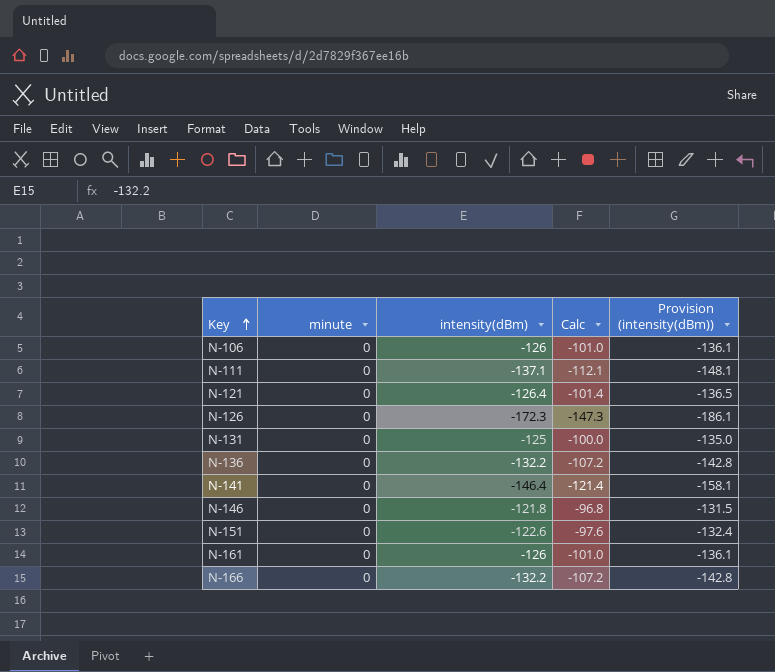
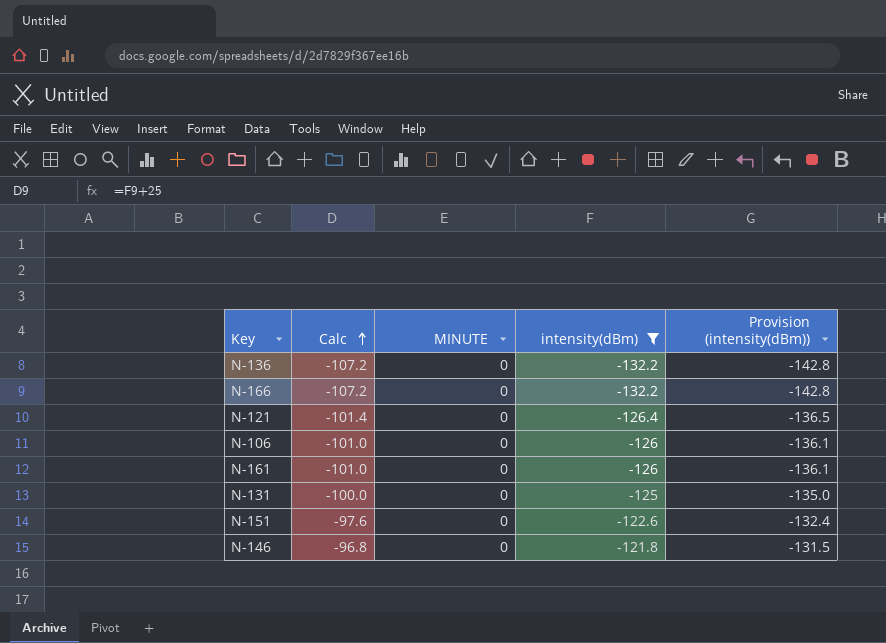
filter: none -> intensity(dBm) >= -132.2
row order: Key ascending -> Calc ascending
column Calc | position: 4 -> 2
column name: minute -> MINUTE

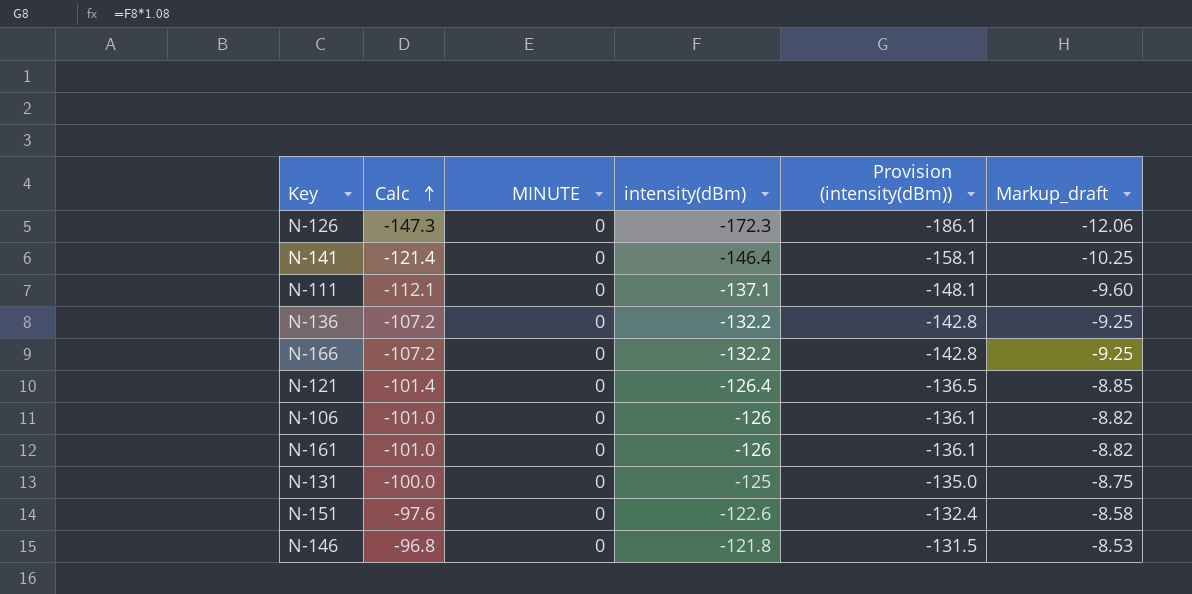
filter: intensity(dBm) >= -132.2 -> none
column Markup_draft | formula: none -> [intensity(dBm)] * 0.07

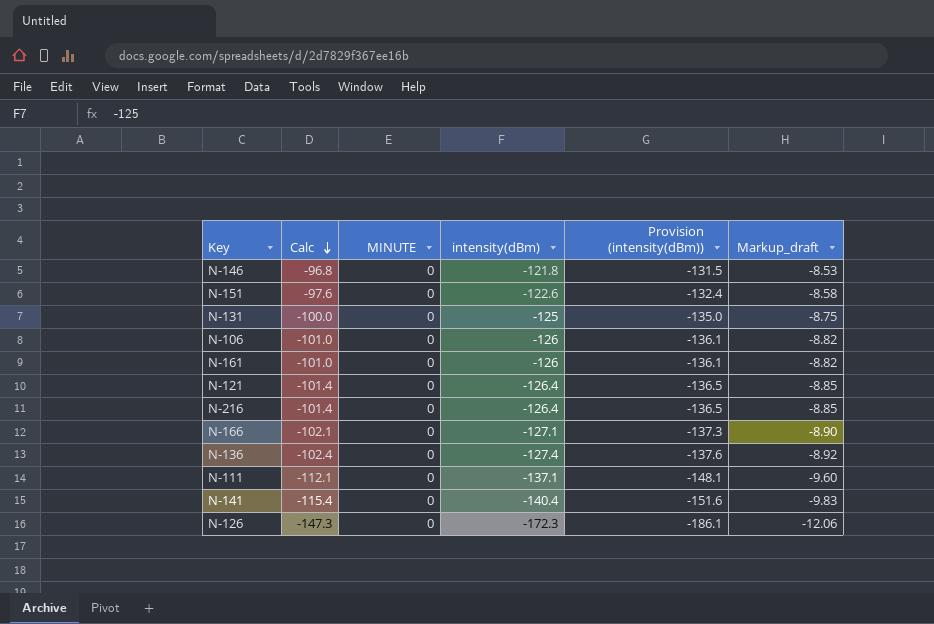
row order: Calc ascending -> Calc descending
row N-216: none -> -101.4 | 0 | -126.4 | -136.5 | -8.85
N-166 | Calc: -107.2 -> -102.1
N-166 | intensity(dBm): -132.2 -> -127.1
N-166 | Provision (intensity(dBm)): -142.8 -> -137.3
N-166 | Markup_draft: -9.25 -> -8.90
N-136 | Calc: -107.2 -> -102.4
N-136 | intensity(dBm): -132.2 -> -127.4
N-136 | Provision (intensity(dBm)): -142.8 -> -137.6
N-136 | Markup_draft: -9.25 -> -8.92
N-141 | Calc: -121.4 -> -115.4
N-141 | intensity(dBm): -146.4 -> -140.4
N-141 | Provision (intensity(dBm)): -158.1 -> -151.6
N-141 | Markup_draft: -10.25 -> -9.83

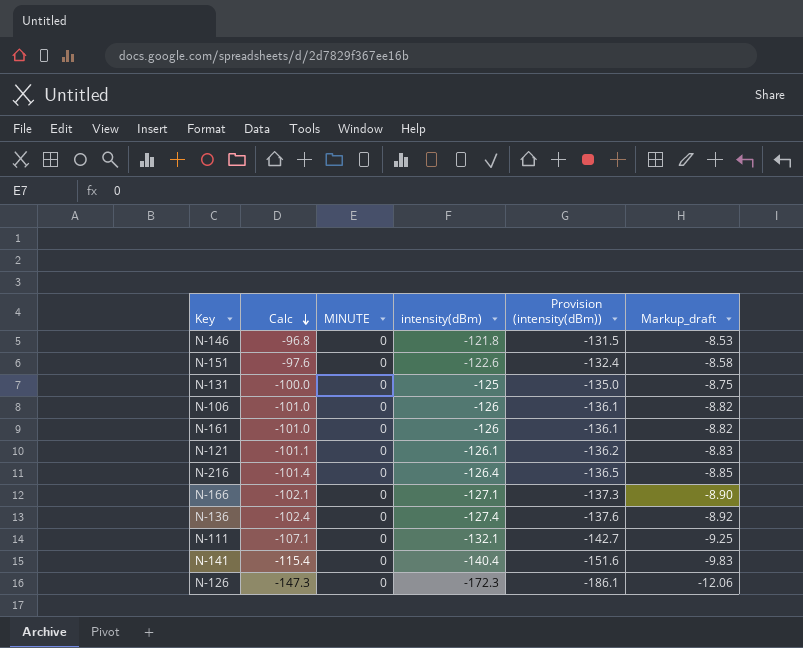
N-121 | Calc: -101.4 -> -101.1
N-121 | intensity(dBm): -126.4 -> -126.1
N-121 | Provision (intensity(dBm)): -136.5 -> -136.2
N-121 | Markup_draft: -8.85 -> -8.83
N-111 | Calc: -112.1 -> -107.1
N-111 | intensity(dBm): -137.1 -> -132.1
N-111 | Provision (intensity(dBm)): -148.1 -> -142.7
N-111 | Markup_draft: -9.60 -> -9.25

